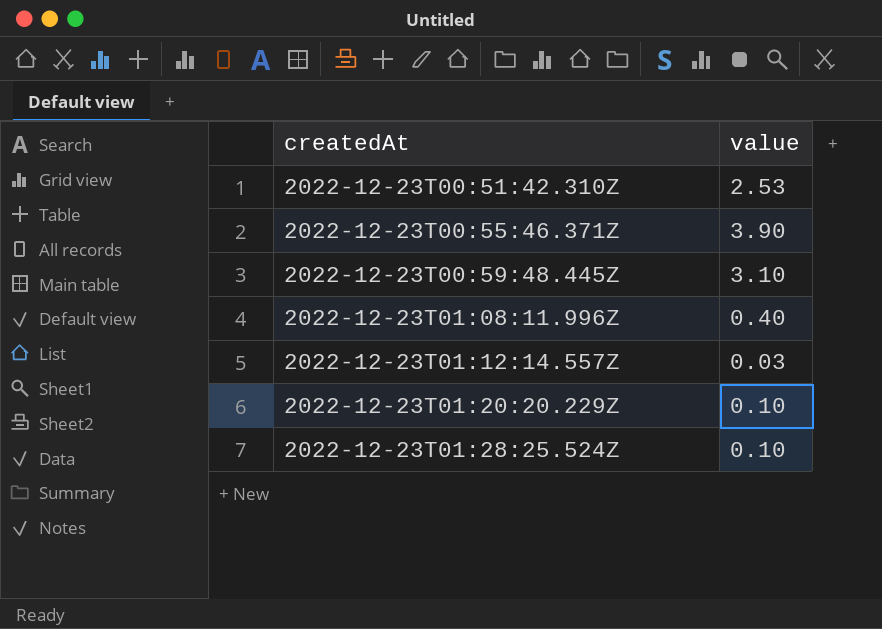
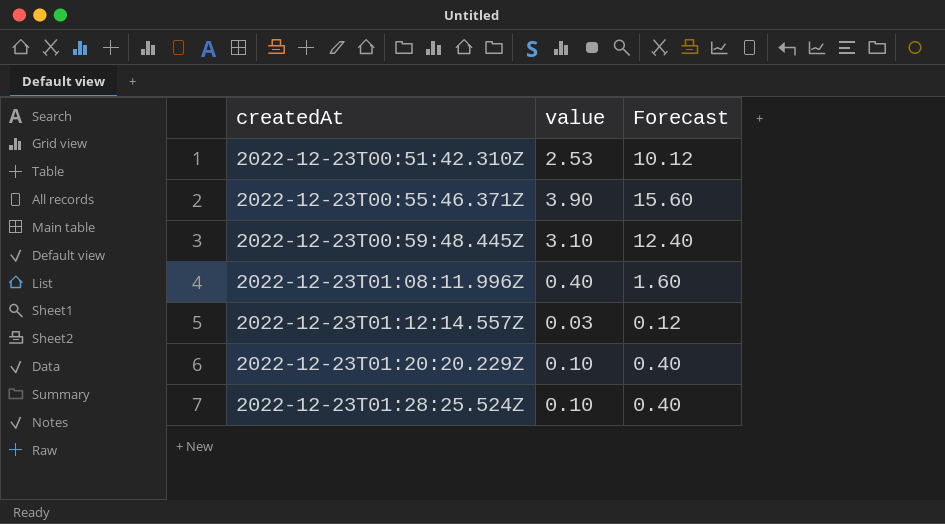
column Forecast | formula: none -> [value] * 4

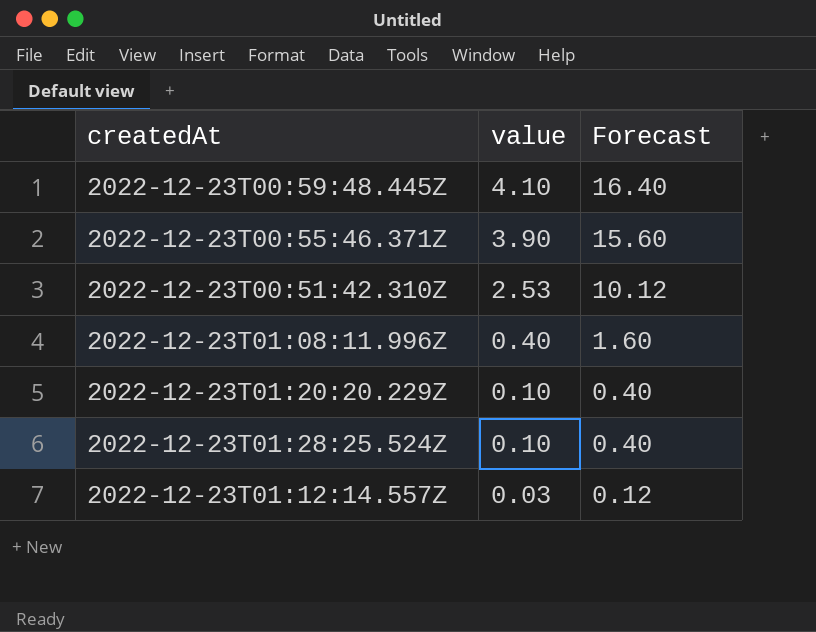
row order: createdAt ascending -> value descending
2022-12-23T00:59:48.445Z | value: 3.10 -> 4.10
2022-12-23T00:59:48.445Z | Forecast: 12.40 -> 16.40

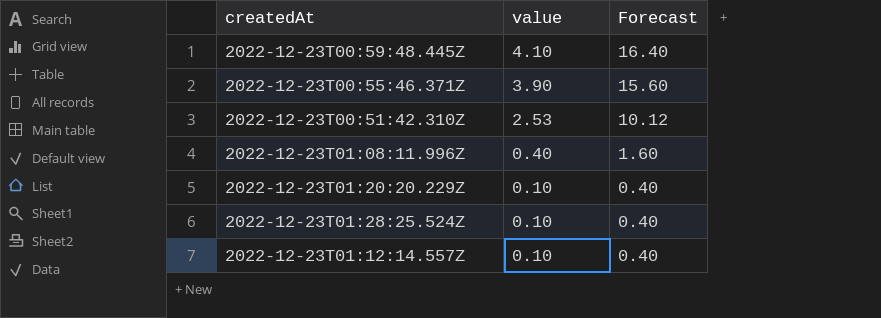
2022-12-23T01:12:14.557Z | value: 0.03 -> 0.10
2022-12-23T01:12:14.557Z | Forecast: 0.12 -> 0.40

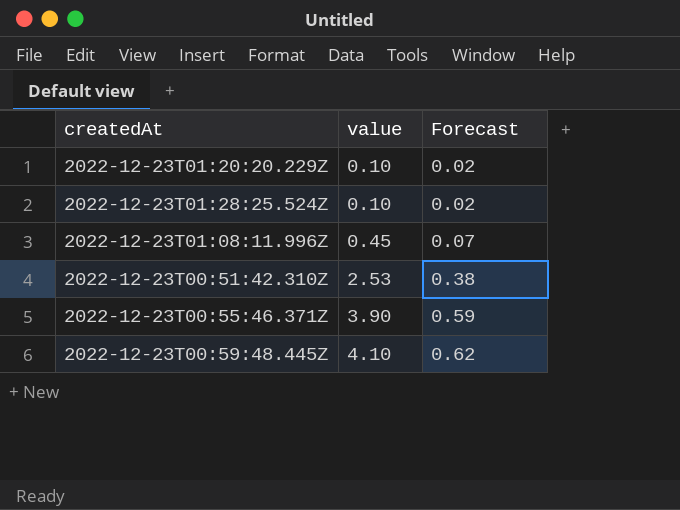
row order: value descending -> value ascending
column Forecast | formula: [value] * 4 -> [value] * 0.15
row 2022-12-23T01:12:14.557Z: 0.10 | 0.40 -> none
2022-12-23T01:08:11.996Z | value: 0.40 -> 0.45

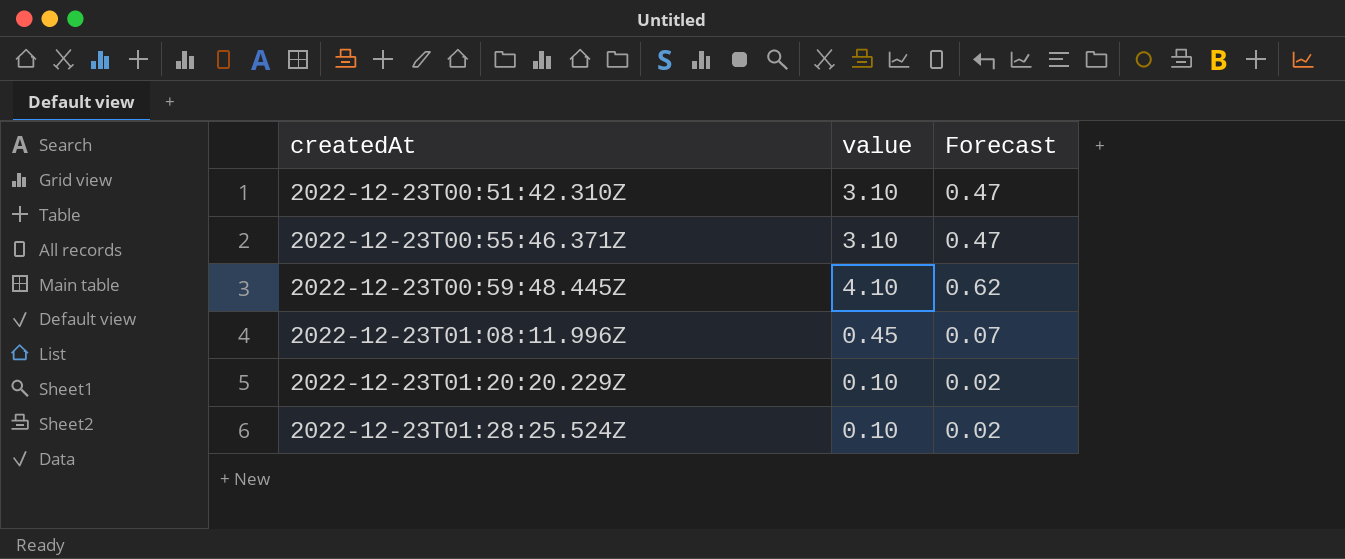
row order: value ascending -> createdAt ascending
2022-12-23T00:51:42.310Z | value: 2.53 -> 3.10
2022-12-23T00:51:42.310Z | Forecast: 0.38 -> 0.47
2022-12-23T00:55:46.371Z | value: 3.90 -> 3.10
2022-12-23T00:55:46.371Z | Forecast: 0.59 -> 0.47

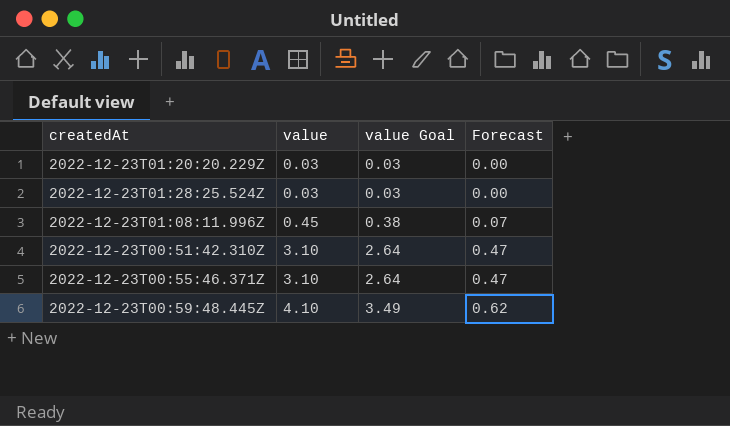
row order: createdAt ascending -> value ascending
column value Goal | formula: none -> [value] * 0.85
2022-12-23T01:20:20.229Z | value: 0.10 -> 0.03
2022-12-23T01:20:20.229Z | Forecast: 0.02 -> 0.00
2022-12-23T01:28:25.524Z | value: 0.10 -> 0.03
2022-12-23T01:28:25.524Z | Forecast: 0.02 -> 0.00

